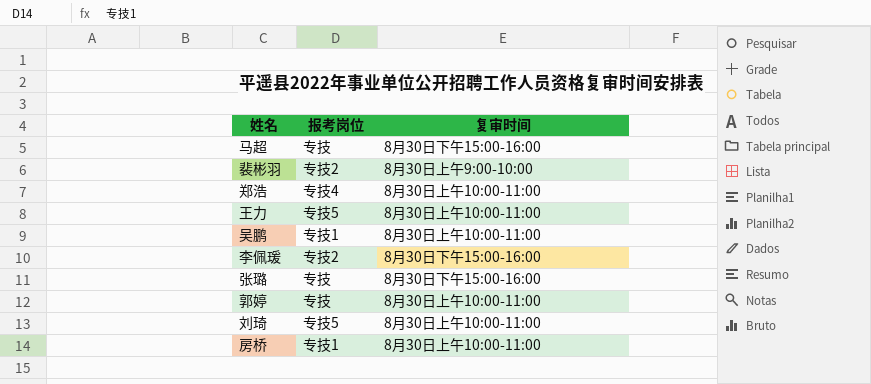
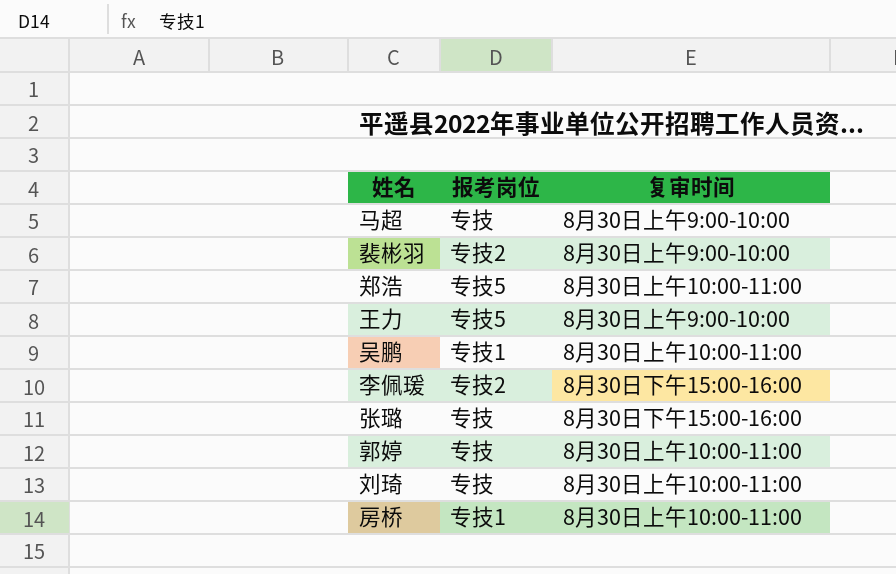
马超 | 复审时间: 8月30日下午15:00-16:00 -> 8月30日上午9:00-10:00
郑浩 | 报考岗位: 专技4 -> 专技5
王力 | 复审时间: 8月30日上午10:00-11:00 -> 8月30日上午9:00-10:00
刘琦 | 报考岗位: 专技5 -> 专技

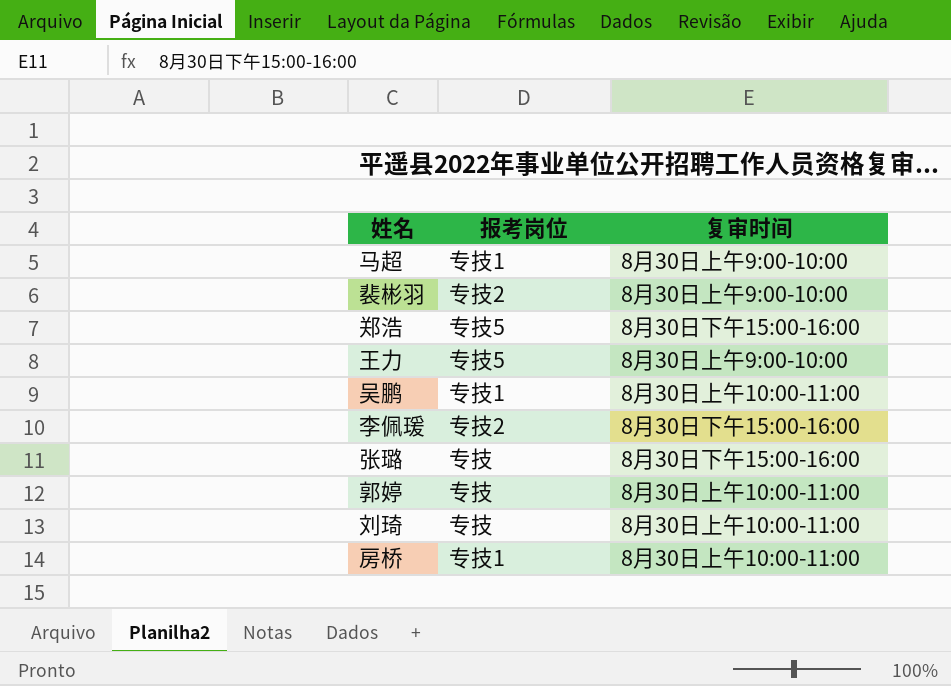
马超 | 报考岗位: 专技 -> 专技1
郑浩 | 复审时间: 8月30日上午10:00-11:00 -> 8月30日下午15:00-16:00

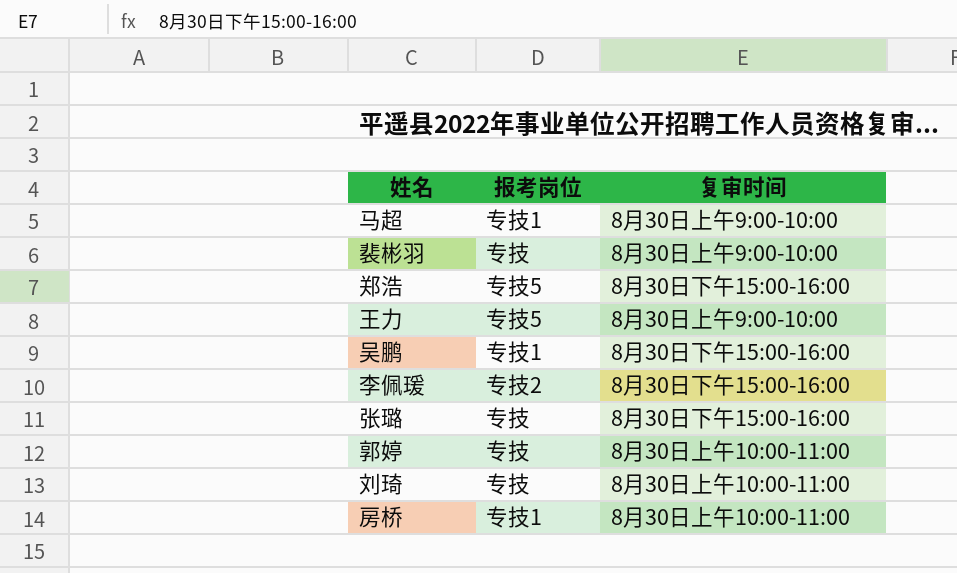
裴彬羽 | 报考岗位: 专技2 -> 专技
吴鹏 | 复审时间: 8月30日上午10:00-11:00 -> 8月30日下午15:00-16:00

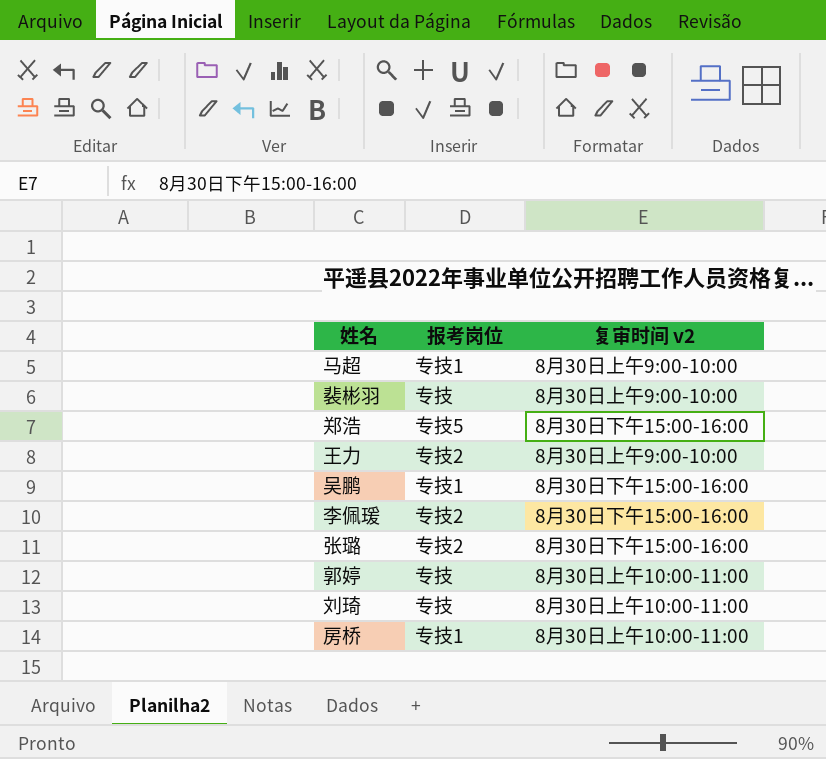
column name: 复审时间 -> 复审时间 v2
王力 | 报考岗位: 专技5 -> 专技2
张璐 | 报考岗位: 专技 -> 专技2

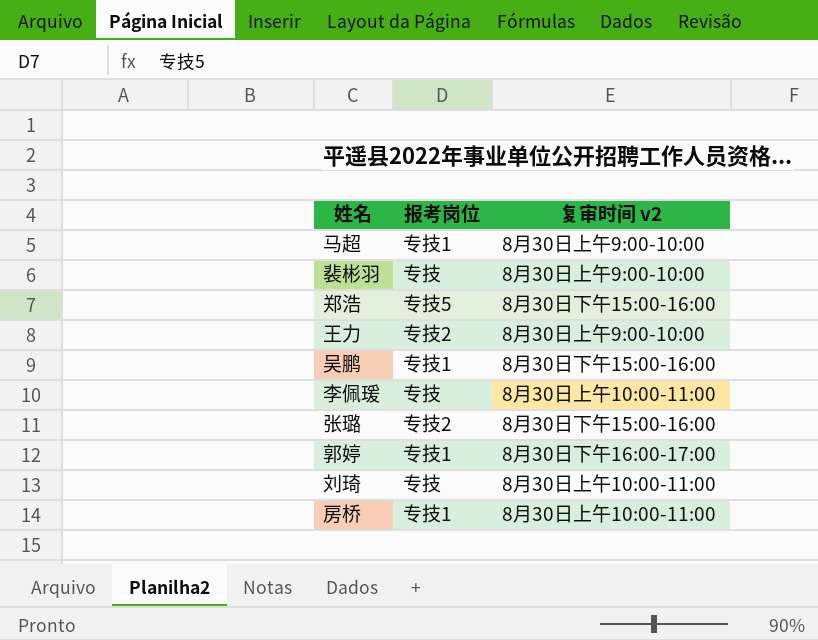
李佩瑗 | 报考岗位: 专技2 -> 专技
李佩瑗 | 复审时间 v2: 8月30日下午15:00-16:00 -> 8月30日上午10:00-11:00
郭婷 | 报考岗位: 专技 -> 专技1
郭婷 | 复审时间 v2: 8月30日上午10:00-11:00 -> 8月30日下午16:00-17:00

